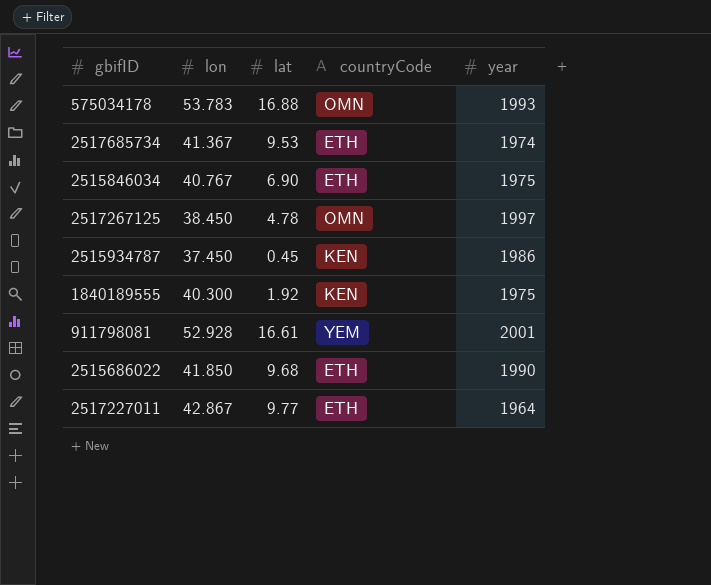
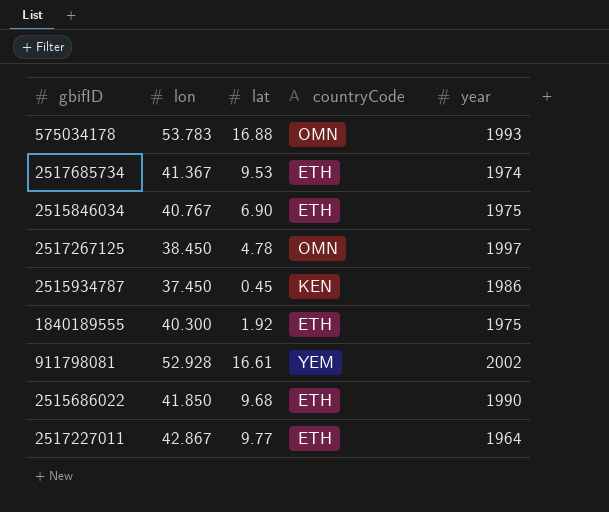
1840189555 | countryCode: KEN -> ETH
911798081 | year: 2001 -> 2002

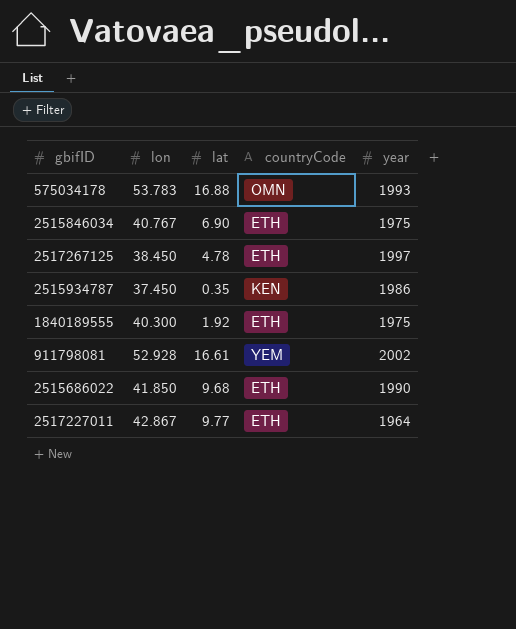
row 2517685734: 41.367 | 9.53 | ETH | 1974 -> none
2517267125 | countryCode: OMN -> ETH
2515934787 | lat: 0.45 -> 0.35

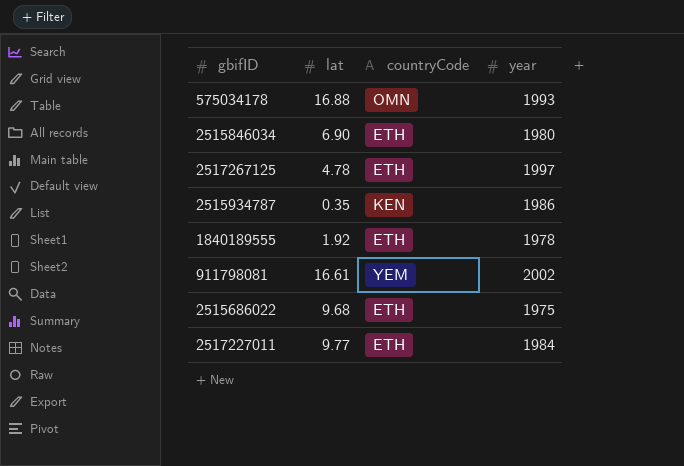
column lon | position: 2 -> none
2515846034 | year: 1975 -> 1980
1840189555 | year: 1975 -> 1978
2515686022 | year: 1990 -> 1975
2517227011 | year: 1964 -> 1984

